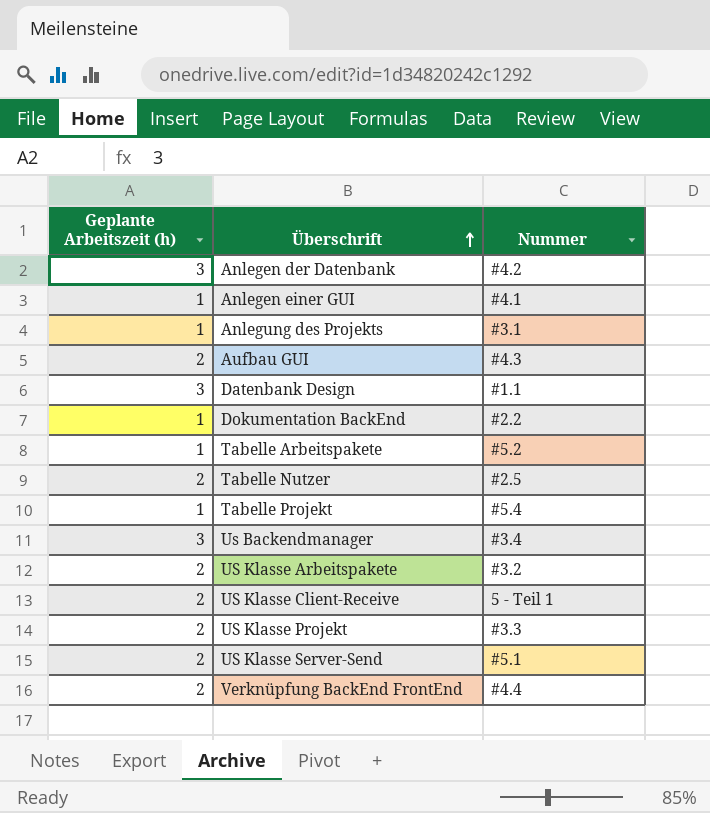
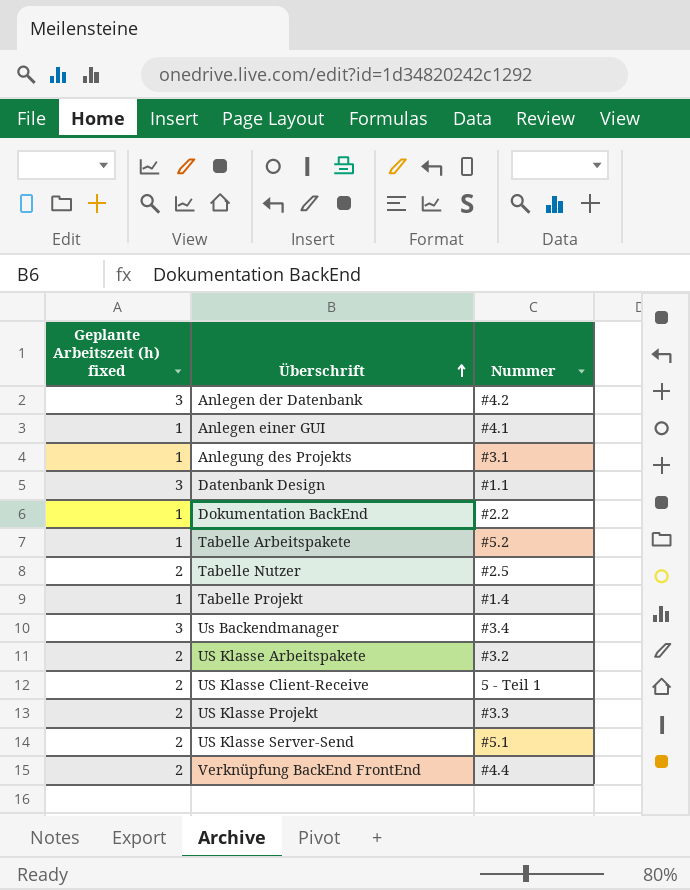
column name: Geplante Arbeitszeit (h) -> Geplante Arbeitszeit (h) fixed
row Aufbau GUI: 2 | #4.3 -> none
Tabelle Projekt | Nummer: #5.4 -> #1.4

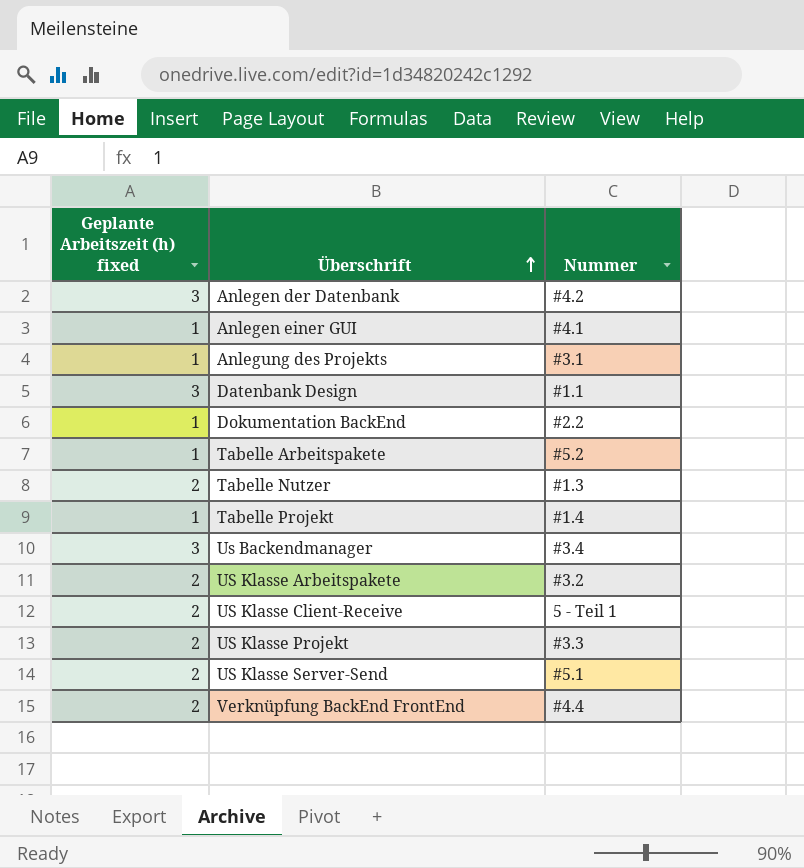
Tabelle Nutzer | Nummer: #2.5 -> #1.3

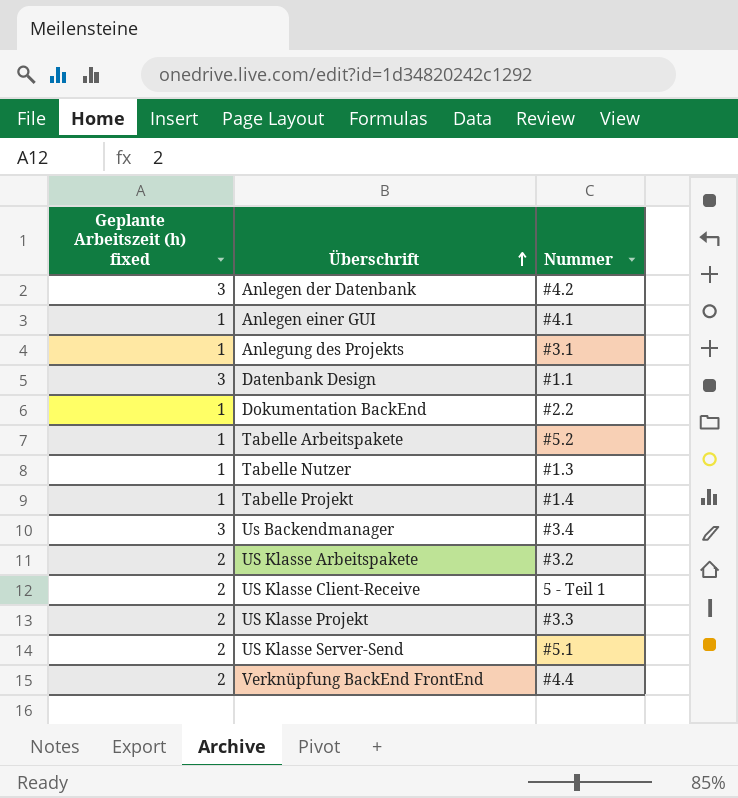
Tabelle Nutzer | Geplante Arbeitszeit (h) fixed: 2 -> 1

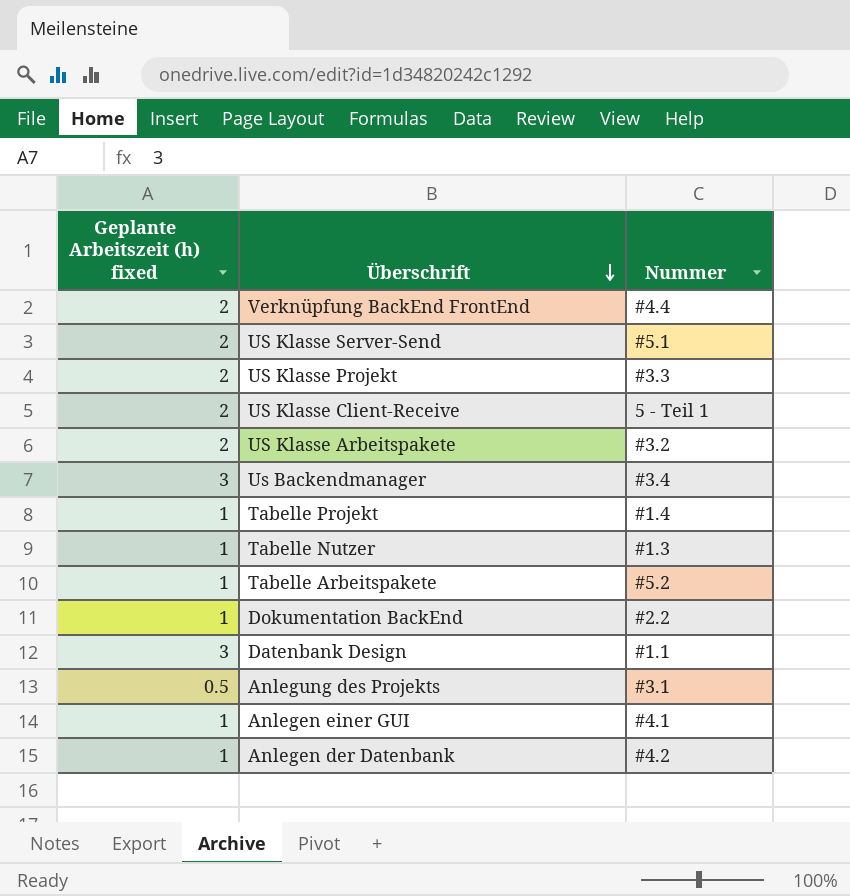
row order: Überschrift ascending -> Überschrift descending
Anlegung des Projekts | Geplante Arbeitszeit (h) fixed: 1 -> 0.5
Anlegen der Datenbank | Geplante Arbeitszeit (h) fixed: 3 -> 1

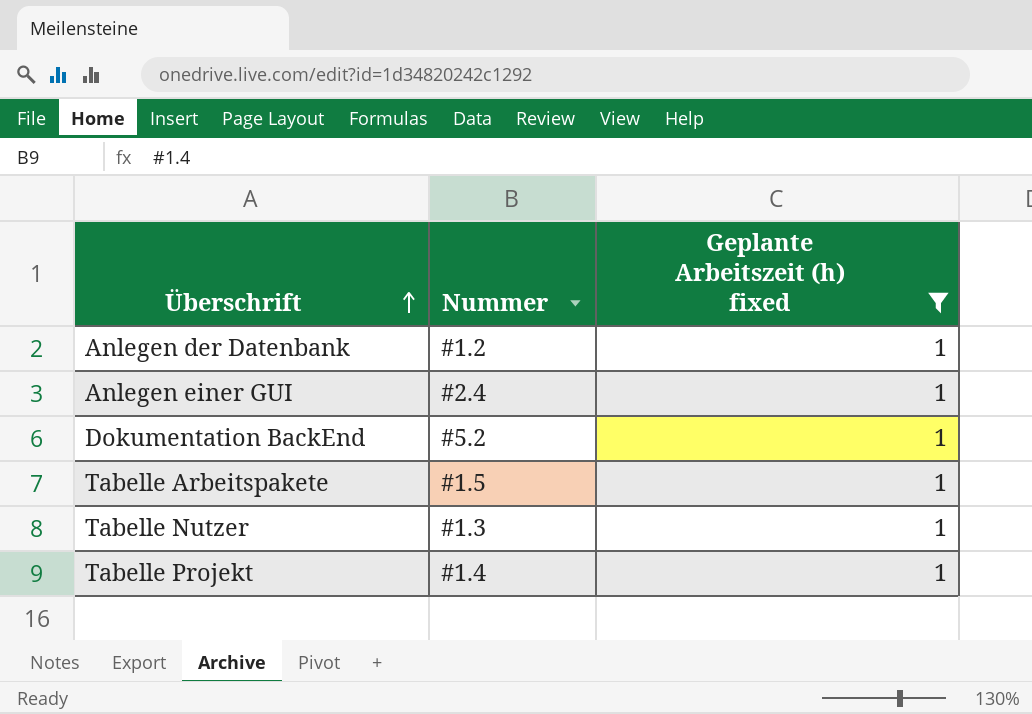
filter: none -> Geplante Arbeitszeit (h) fixed = 1
row order: Überschrift descending -> Überschrift ascending
column Geplante Arbeitszeit (h) fixed | position: 1 -> 3
Anlegen der Datenbank | Nummer: #4.2 -> #1.2
Anlegen einer GUI | Nummer: #4.1 -> #2.4
Dokumentation BackEnd | Nummer: #2.2 -> #5.2
Tabelle Arbeitspakete | Nummer: #5.2 -> #1.5

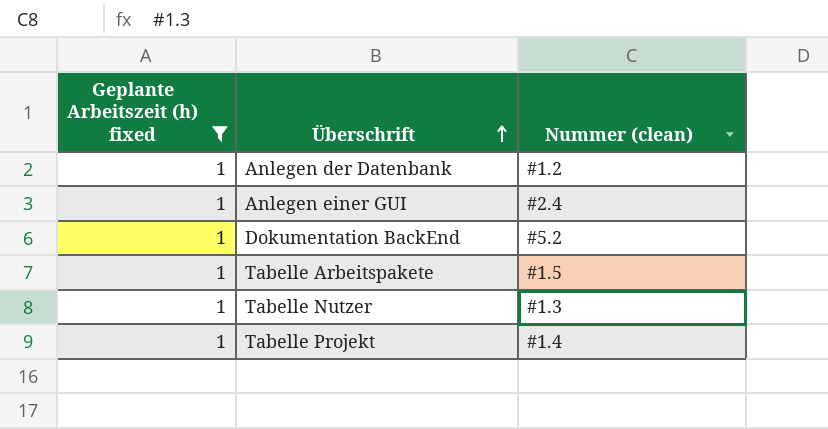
column Geplante Arbeitszeit (h) fixed | position: 3 -> 1
column name: Nummer -> Nummer (clean)

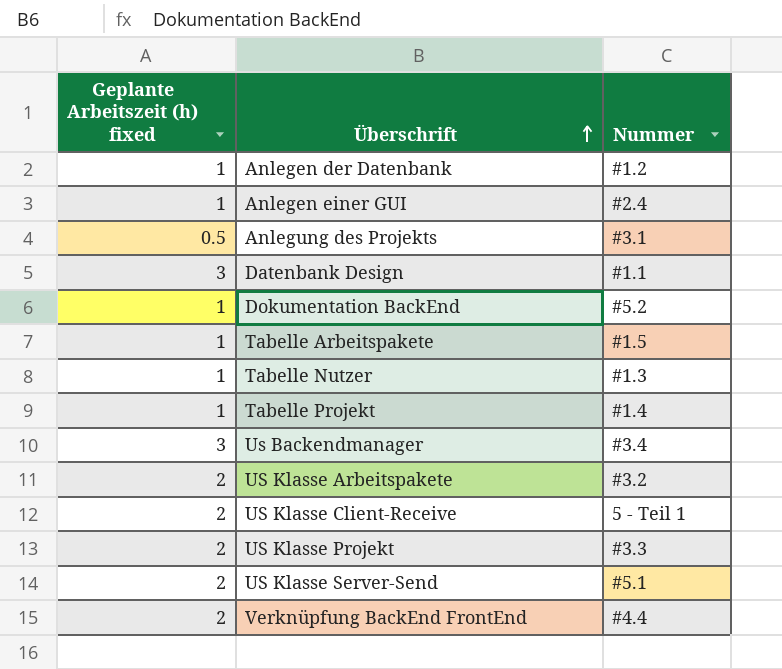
filter: Geplante Arbeitszeit (h) fixed = 1 -> none
column name: Nummer (clean) -> Nummer

